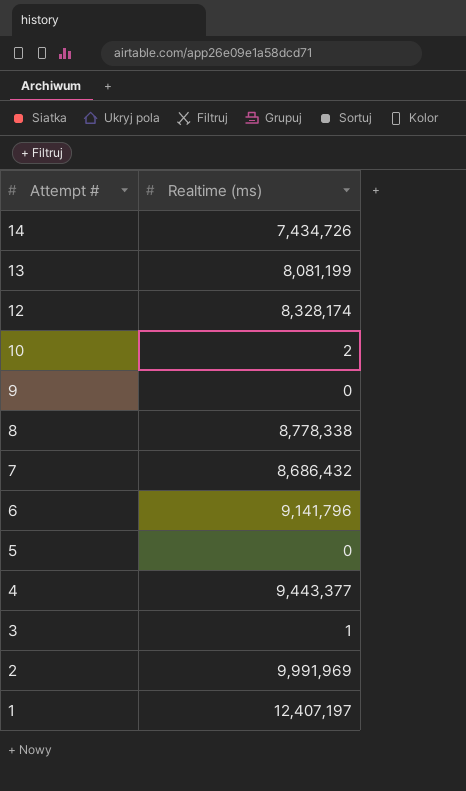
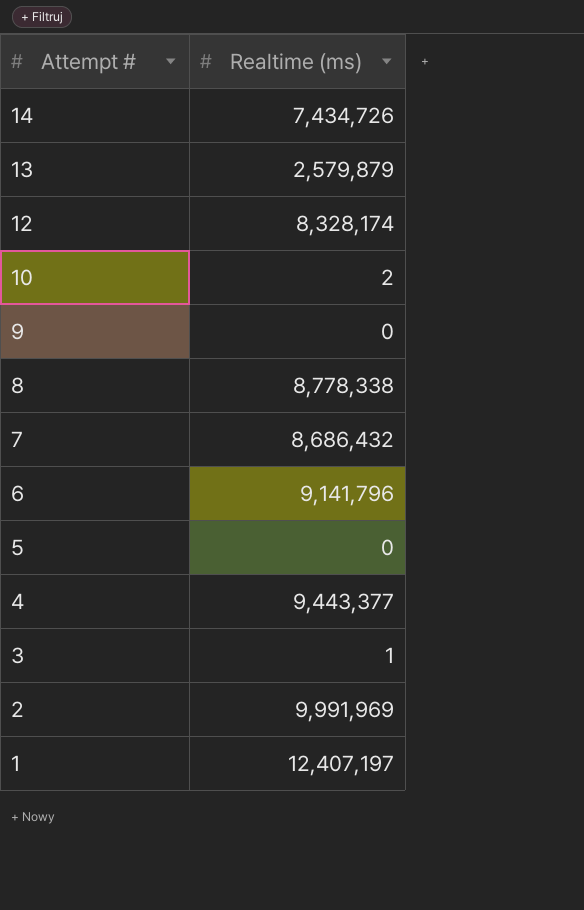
13 | Realtime (ms): 8,081,199 -> 2,579,879

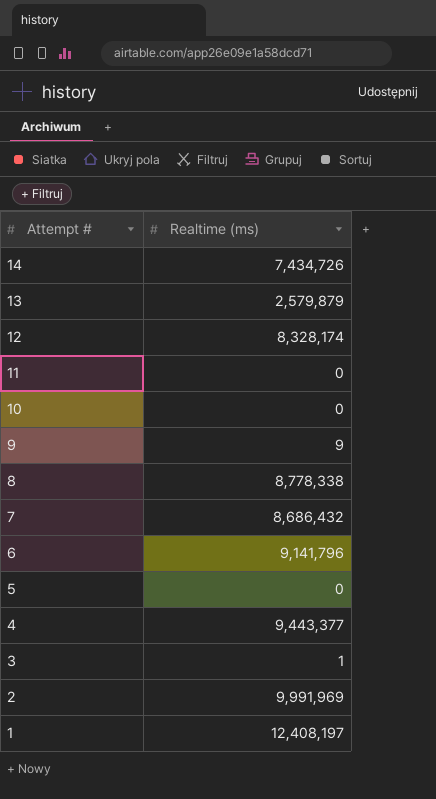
row 11: none -> 0
10 | Realtime (ms): 2 -> 0
9 | Realtime (ms): 0 -> 9
1 | Realtime (ms): 12,407,197 -> 12,408,197

